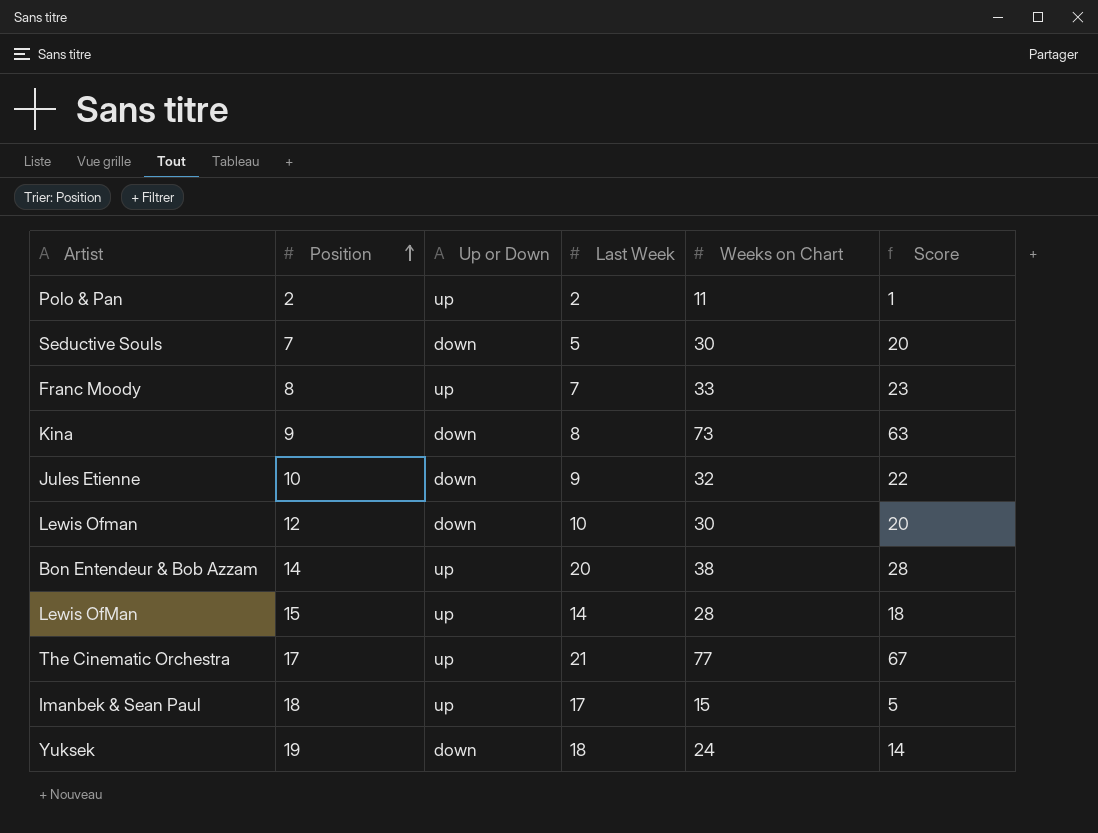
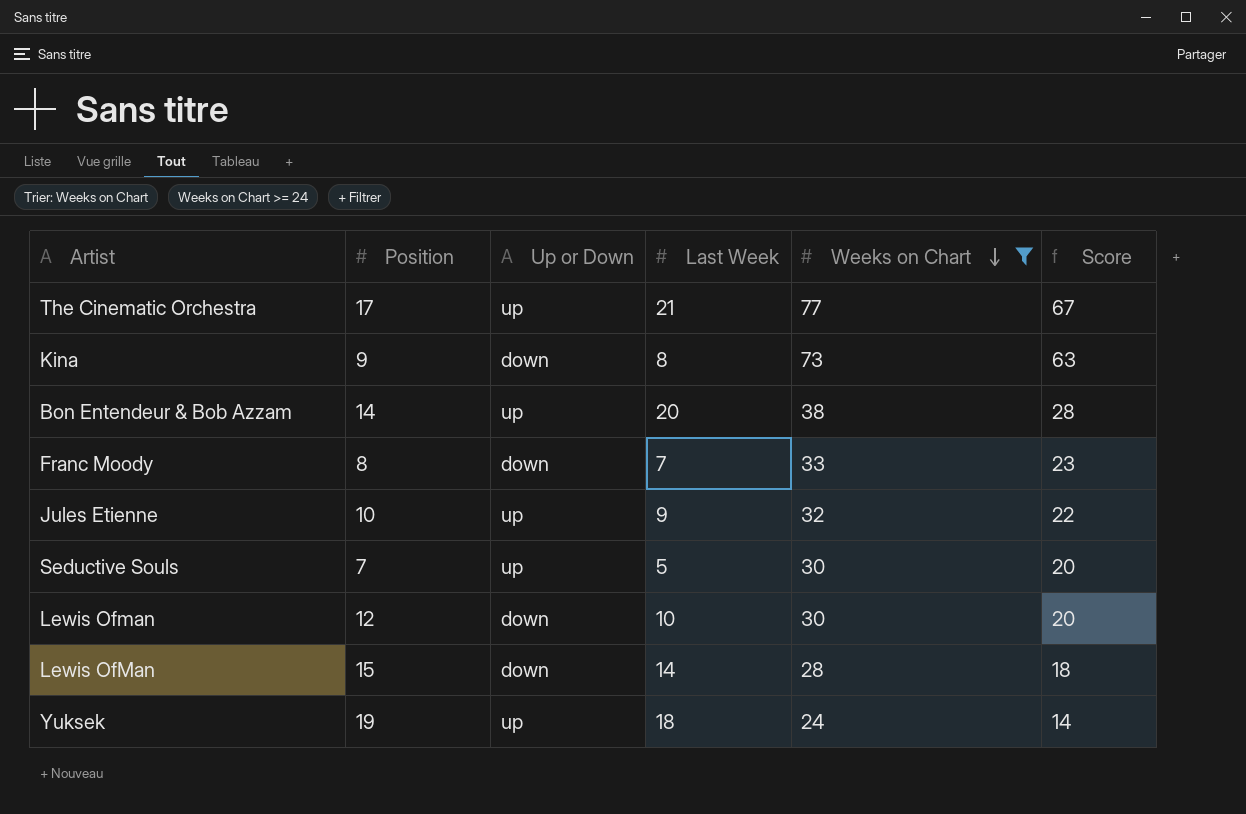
filter: none -> Weeks on Chart >= 24
row order: Position ascending -> Weeks on Chart descending
Franc Moody | Up or Down: up -> down
Jules Etienne | Up or Down: down -> up
Seductive Souls | Up or Down: down -> up
Lewis OfMan | Up or Down: up -> down
Yuksek | Up or Down: down -> up

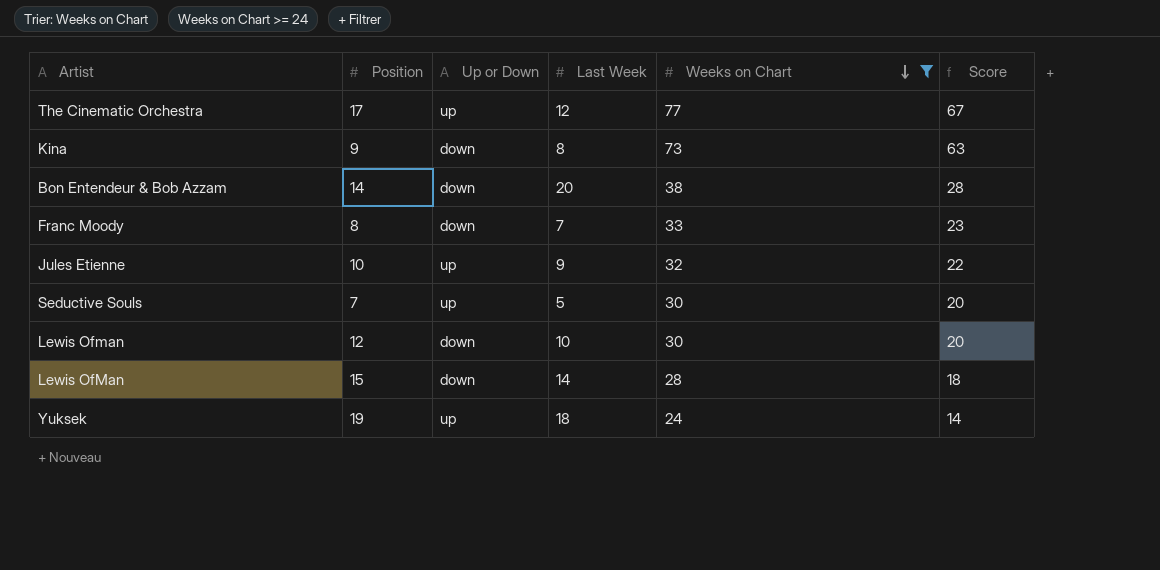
The Cinematic Orchestra | Last Week: 21 -> 12
Bon Entendeur & Bob Azzam | Up or Down: up -> down

